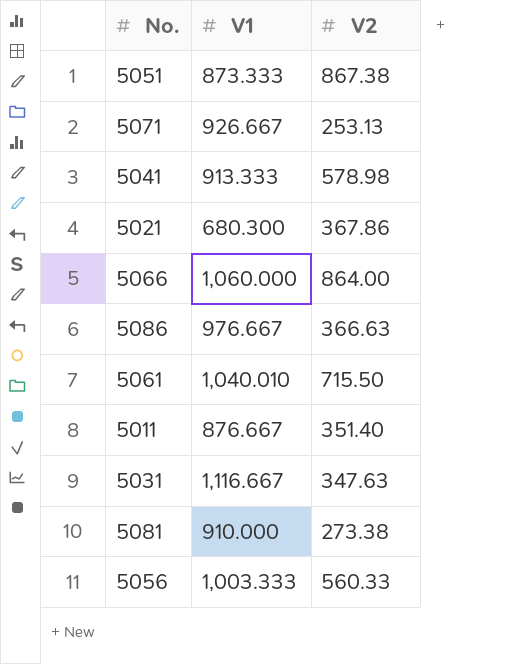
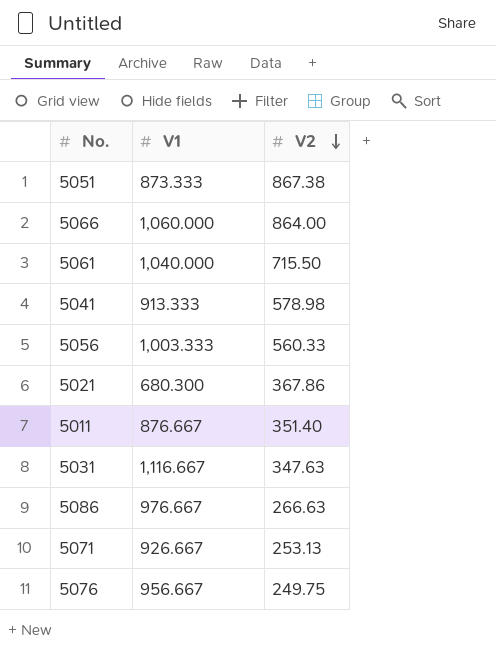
row order: none -> V2 descending
row 5081: 910.000 | 273.38 -> none
5061 | V1: 1,040.010 -> 1,040.000
5086 | V2: 366.63 -> 266.63
row 5076: none -> 956.667 | 249.75

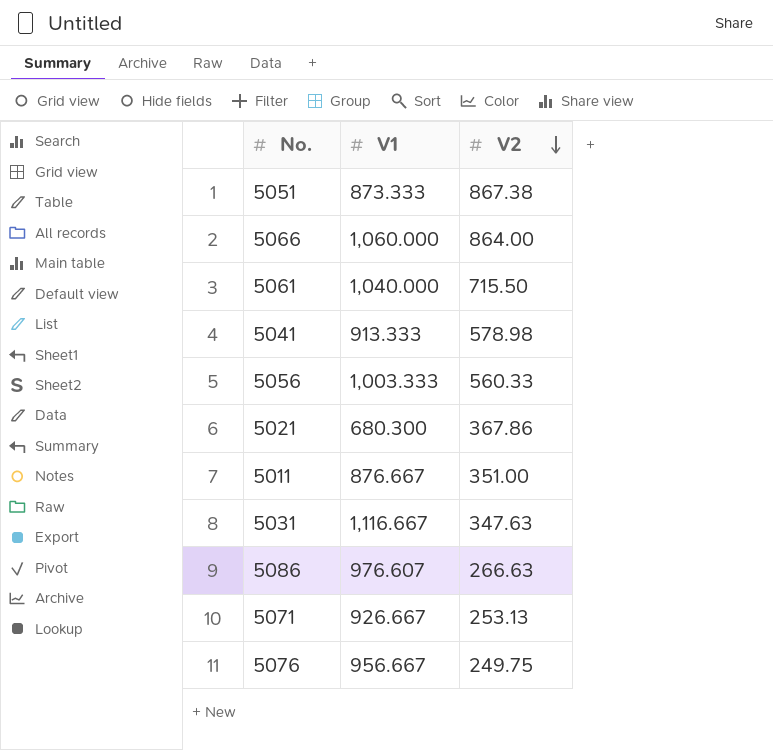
5011 | V2: 351.40 -> 351.00
5086 | V1: 976.667 -> 976.607

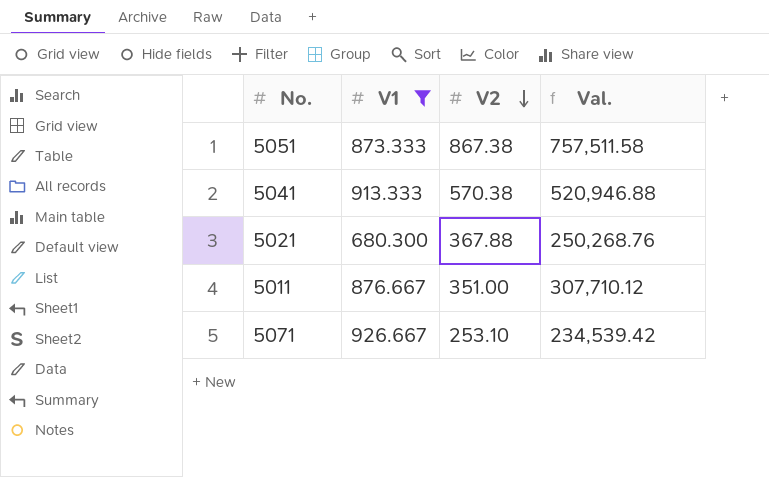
filter: none -> V1 <= 926.667
column Val. | formula: none -> [V1] * [V2]
5041 | V2: 578.98 -> 570.38
5021 | V2: 367.86 -> 367.88
5071 | V2: 253.13 -> 253.10

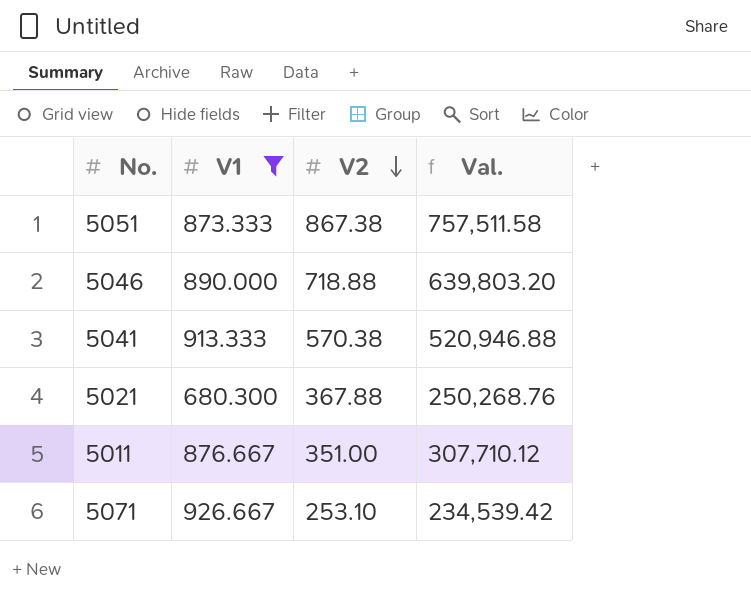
row 5046: none -> 890.000 | 718.88 | 639,803.20

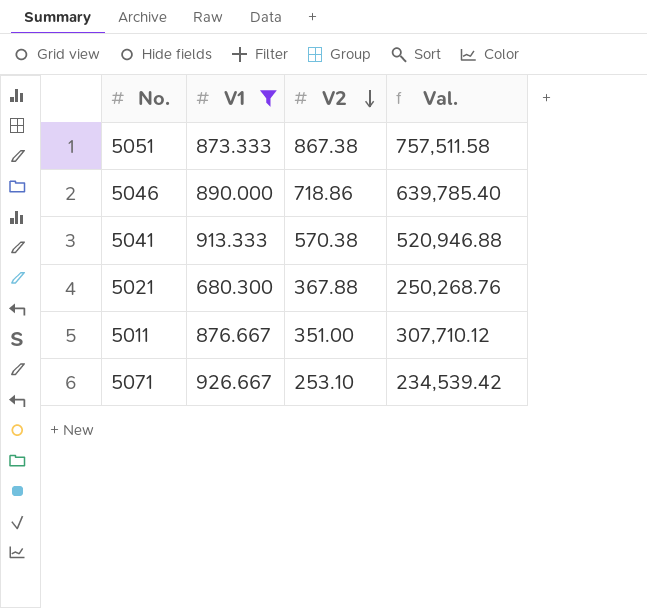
5046 | V2: 718.88 -> 718.86
5046 | Val.: 639,803.20 -> 639,785.40

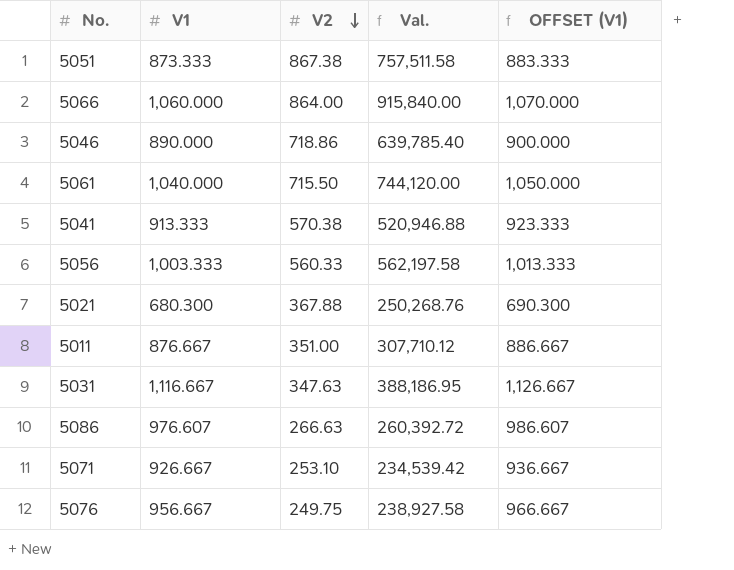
filter: V1 <= 926.667 -> none
column OFFSET (V1) | formula: none -> [V1] + 10

